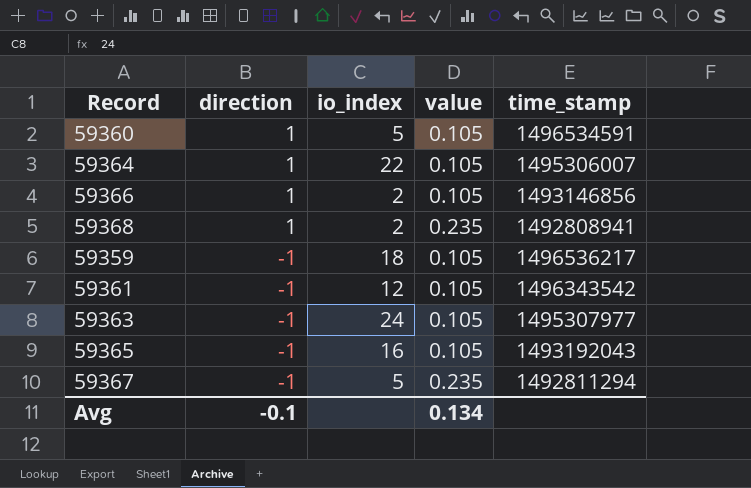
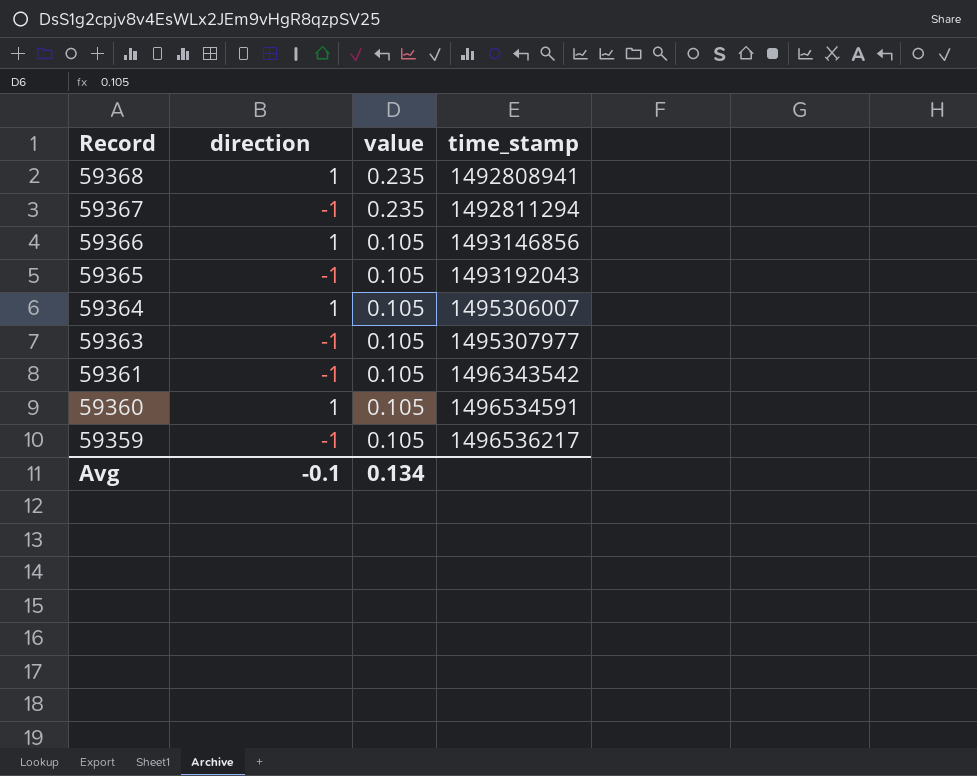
row order: direction descending -> Record descending
column io_index | position: 3 -> none

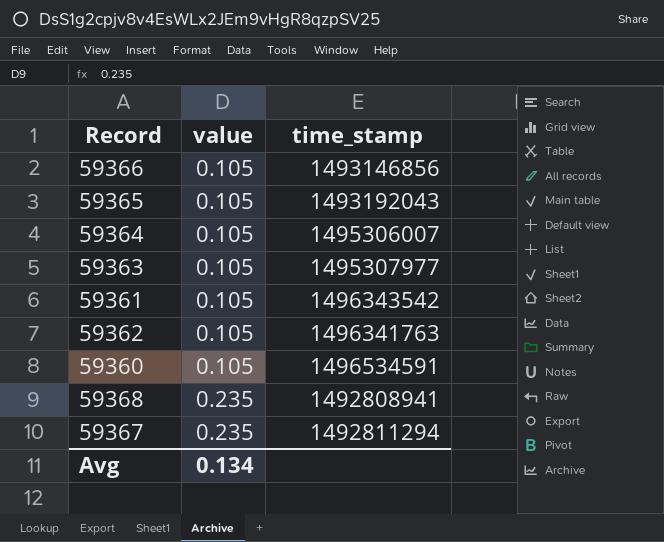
row order: Record descending -> value ascending
column direction | position: 2 -> none
row 59359: -1 | 0.105 | 1496536217 -> none
row 59362: none -> 0.105 | 1496341763

